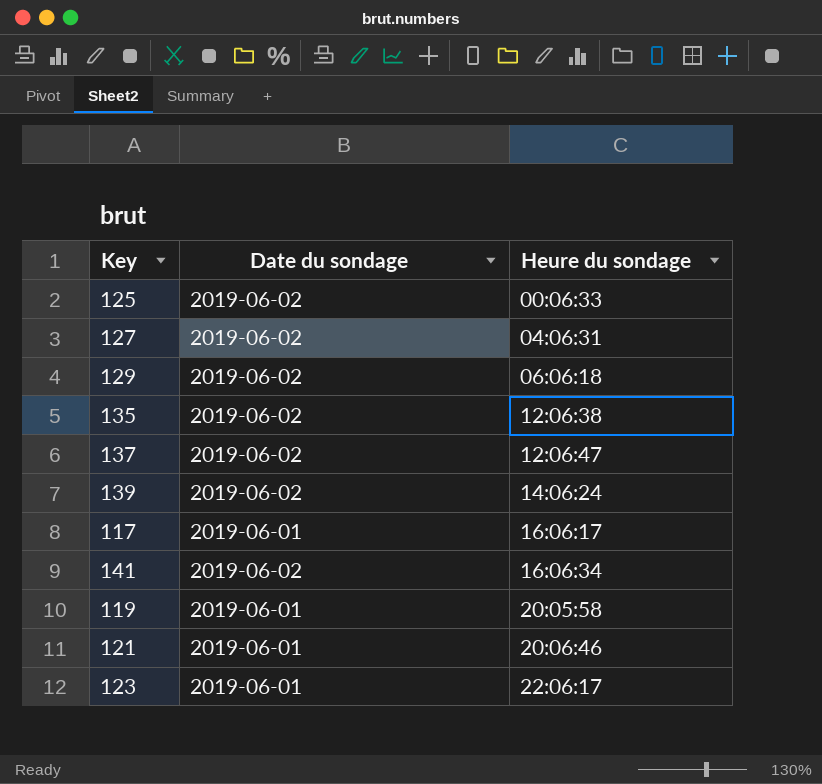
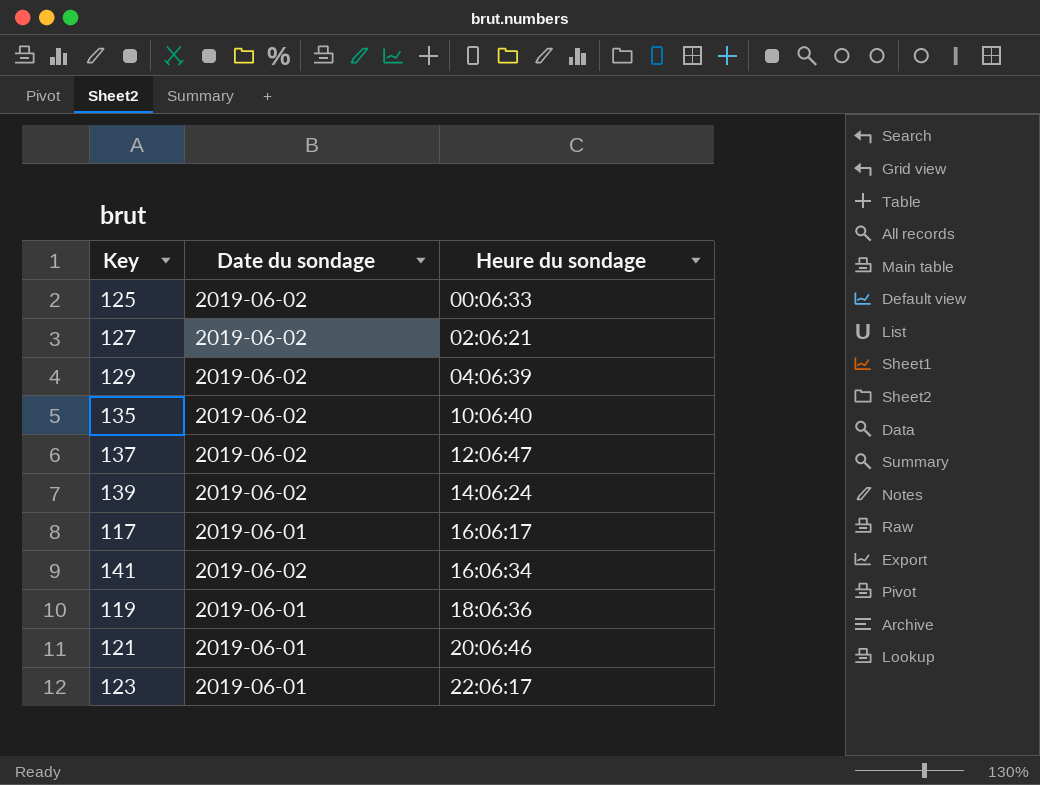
127 | Heure du sondage: 04:06:31 -> 02:06:21
129 | Heure du sondage: 06:06:18 -> 04:06:39
135 | Heure du sondage: 12:06:38 -> 10:06:40
119 | Heure du sondage: 20:05:58 -> 18:06:36

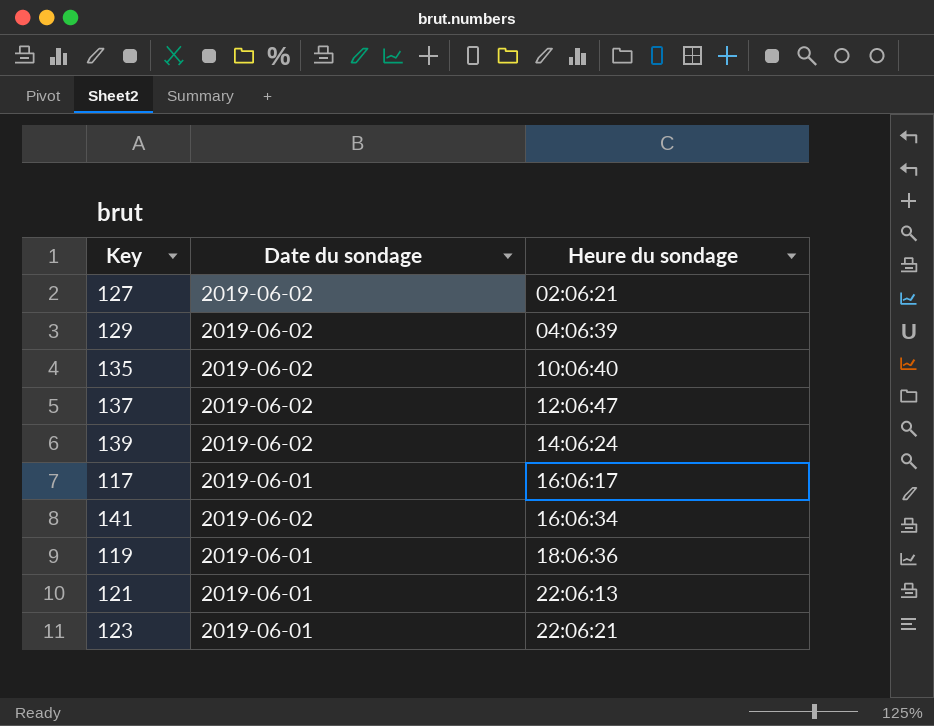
row 125: 2019-06-02 | 00:06:33 -> none
121 | Heure du sondage: 20:06:46 -> 22:06:13
123 | Heure du sondage: 22:06:17 -> 22:06:21

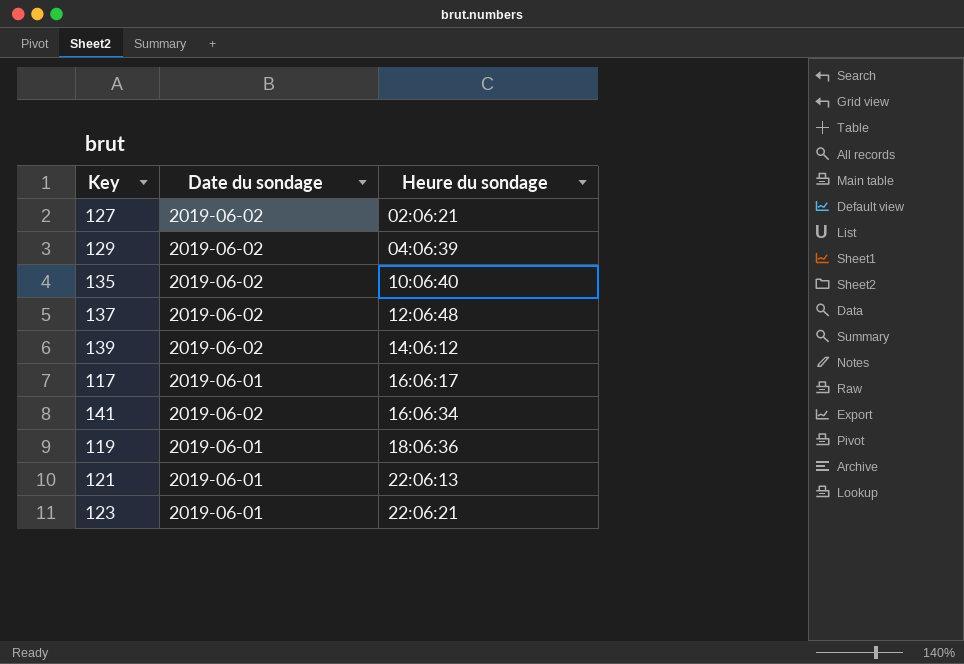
137 | Heure du sondage: 12:06:47 -> 12:06:48
139 | Heure du sondage: 14:06:24 -> 14:06:12

